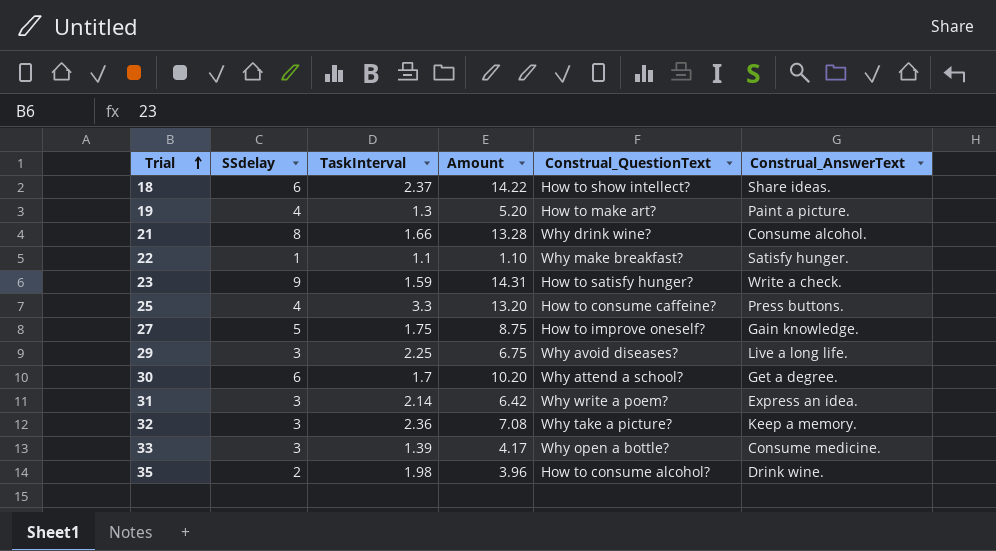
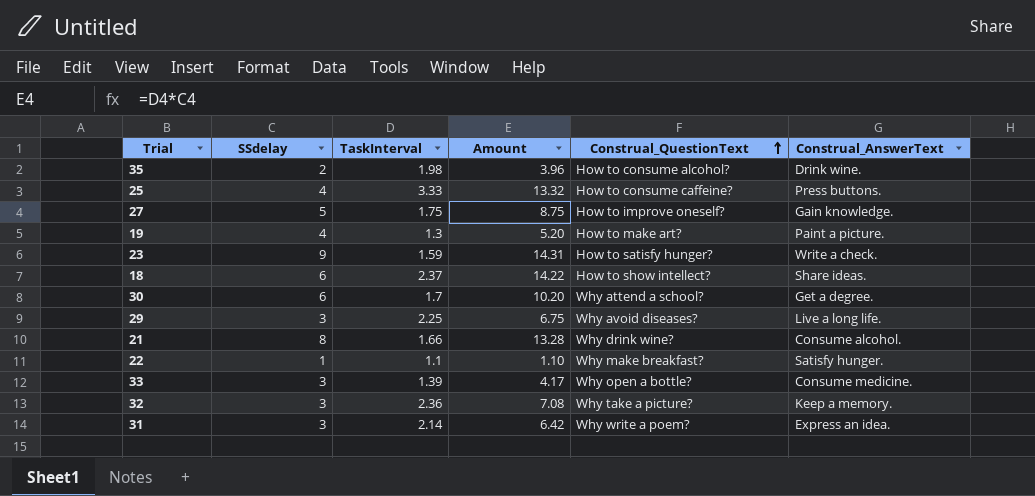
row order: Trial ascending -> Construal_QuestionText ascending
25 | TaskInterval: 3.3 -> 3.33
25 | Amount: 13.20 -> 13.32

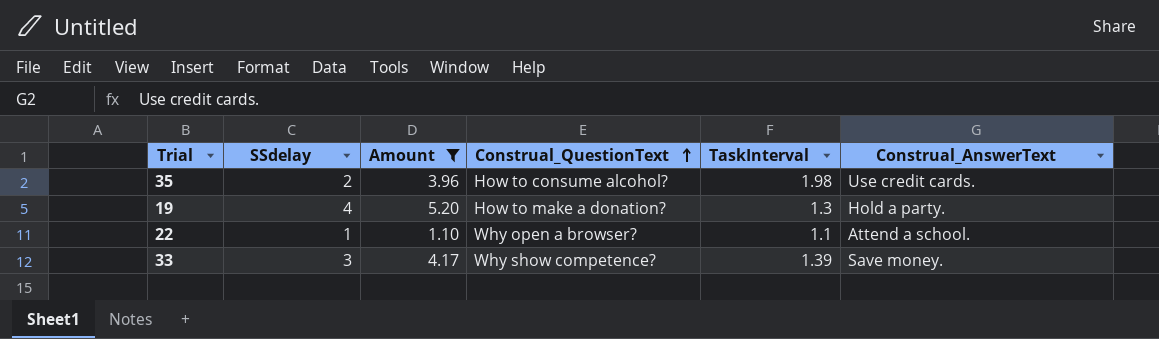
filter: none -> Amount <= 5.20
column TaskInterval | position: 3 -> 5
35 | Construal_AnswerText: Drink wine. -> Use credit cards.
19 | Construal_QuestionText: How to make art? -> How to make a donation?
19 | Construal_AnswerText: Paint a picture. -> Hold a party.
22 | Construal_QuestionText: Why make breakfast? -> Why open a browser?
22 | Construal_AnswerText: Satisfy hunger. -> Attend a school.
33 | Construal_QuestionText: Why open a bottle? -> Why show competence?
33 | Construal_AnswerText: Consume medicine. -> Save money.

